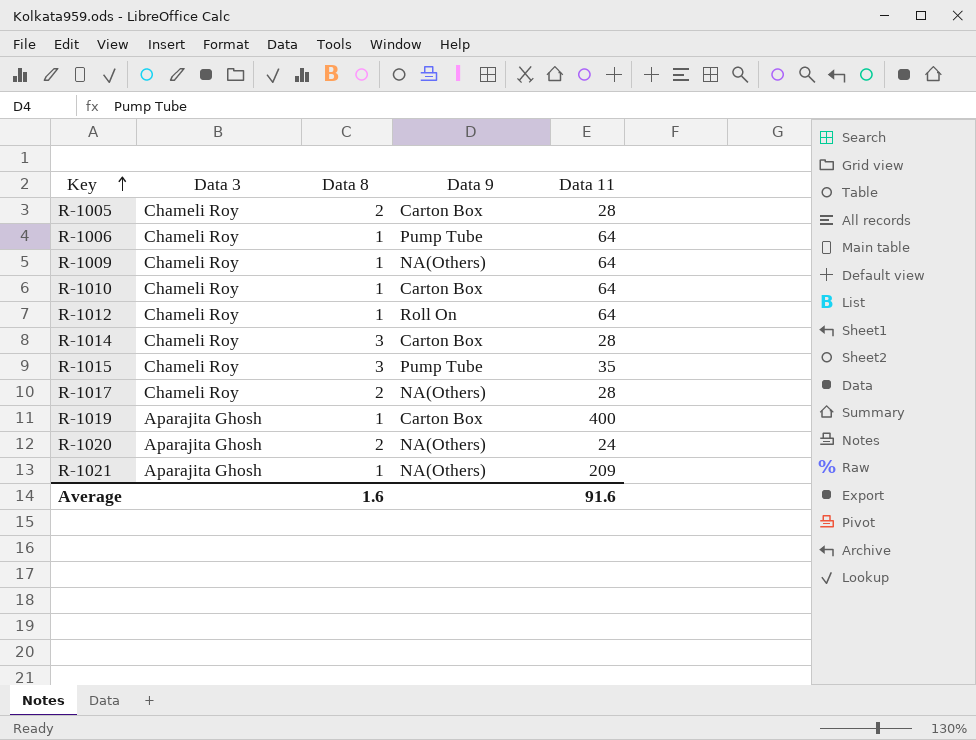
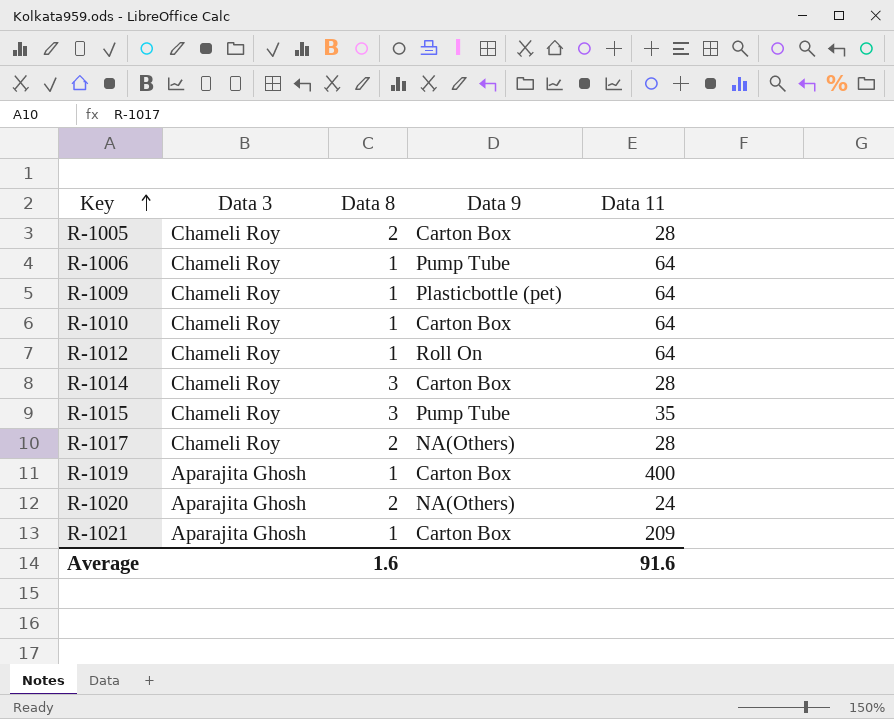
R-1009 | Data 9: NA(Others) -> Plasticbottle (pet)
R-1021 | Data 9: NA(Others) -> Carton Box

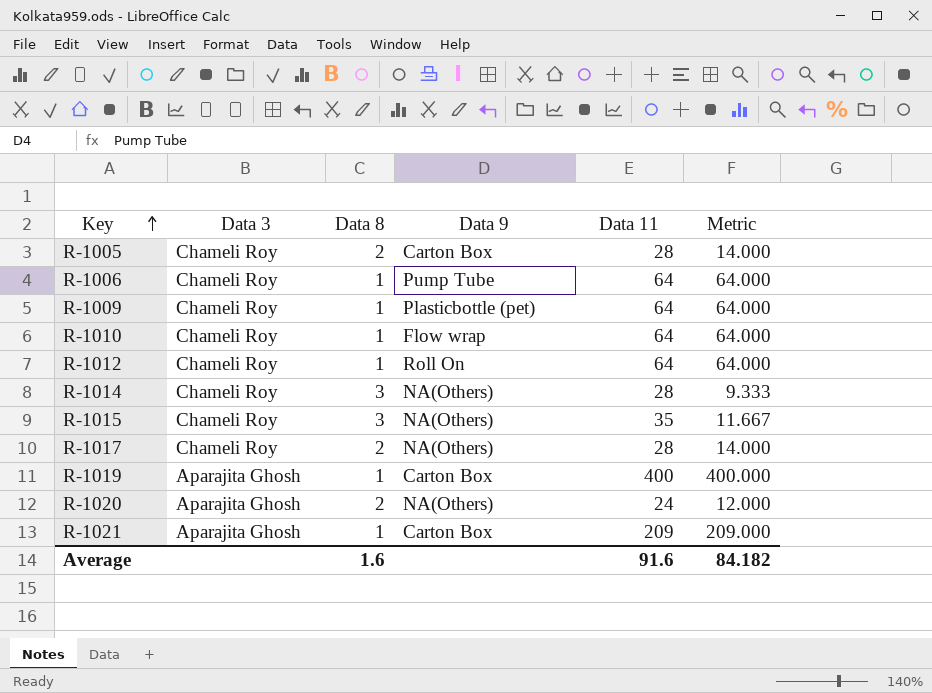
column Metric | formula: none -> [Data 11] / [Data 8]
R-1010 | Data 9: Carton Box -> Flow wrap
R-1014 | Data 9: Carton Box -> NA(Others)
R-1015 | Data 9: Pump Tube -> NA(Others)

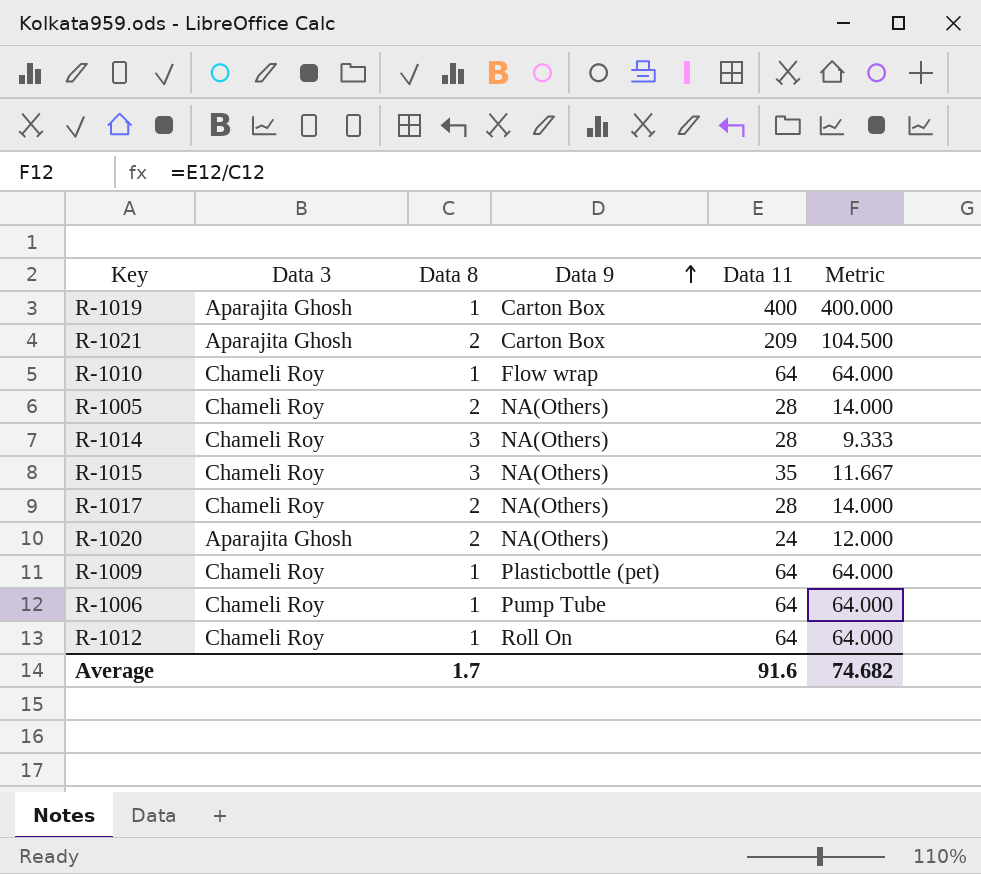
row order: Key ascending -> Data 9 ascending
R-1021 | Data 8: 1 -> 2
R-1021 | Metric: 209.000 -> 104.500
R-1005 | Data 9: Carton Box -> NA(Others)
Average | Data 8: 1.6 -> 1.7
Average | Metric: 84.182 -> 74.682

